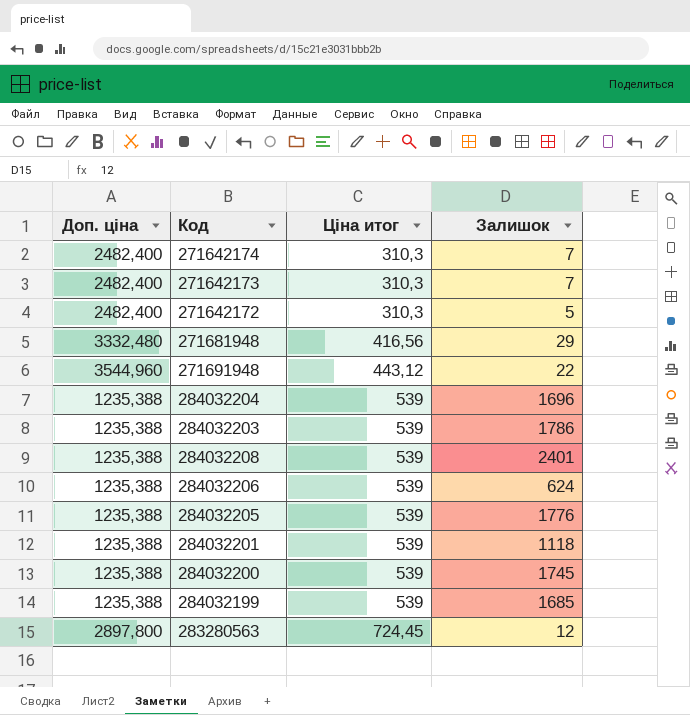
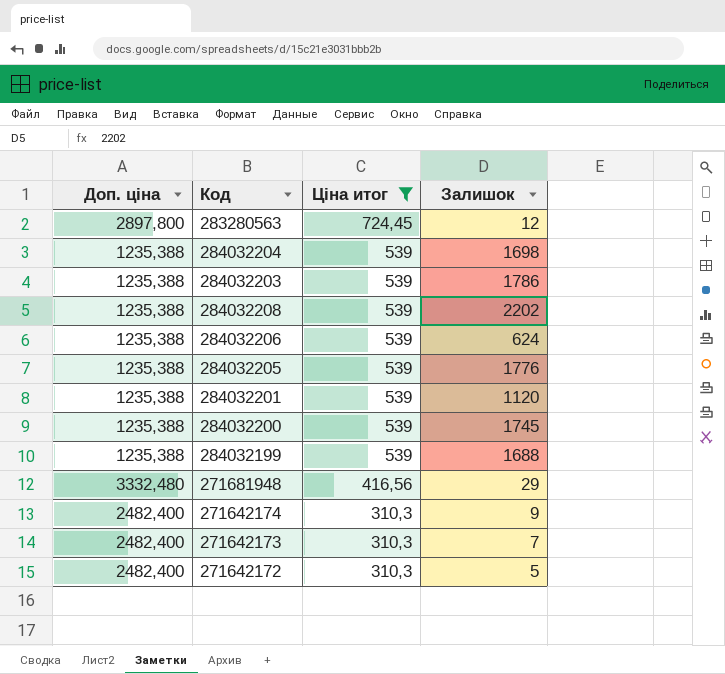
filter: none -> Ціна итог != 443,12
row order: Ціна итог ascending -> Ціна итог descending
284032204 | Залишок: 1696 -> 1698
284032208 | Залишок: 2401 -> 2202
284032201 | Залишок: 1118 -> 1120
284032199 | Залишок: 1685 -> 1688
271642174 | Залишок: 7 -> 9

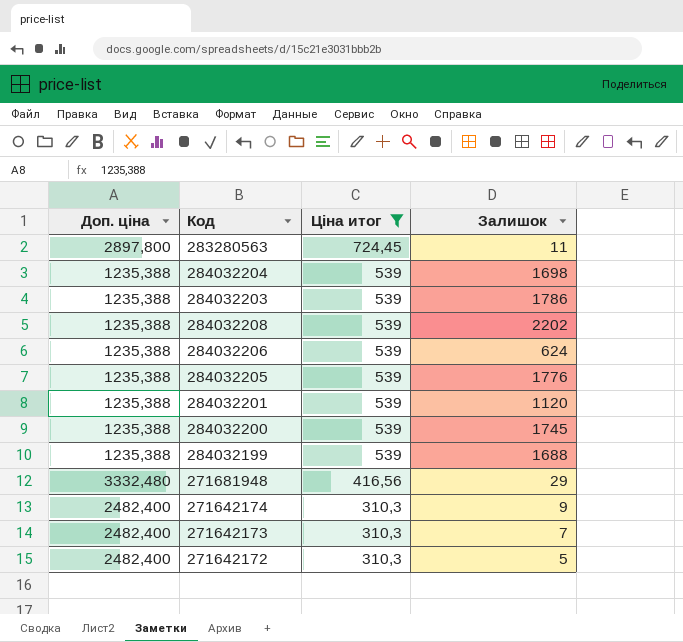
283280563 | Залишок: 12 -> 11

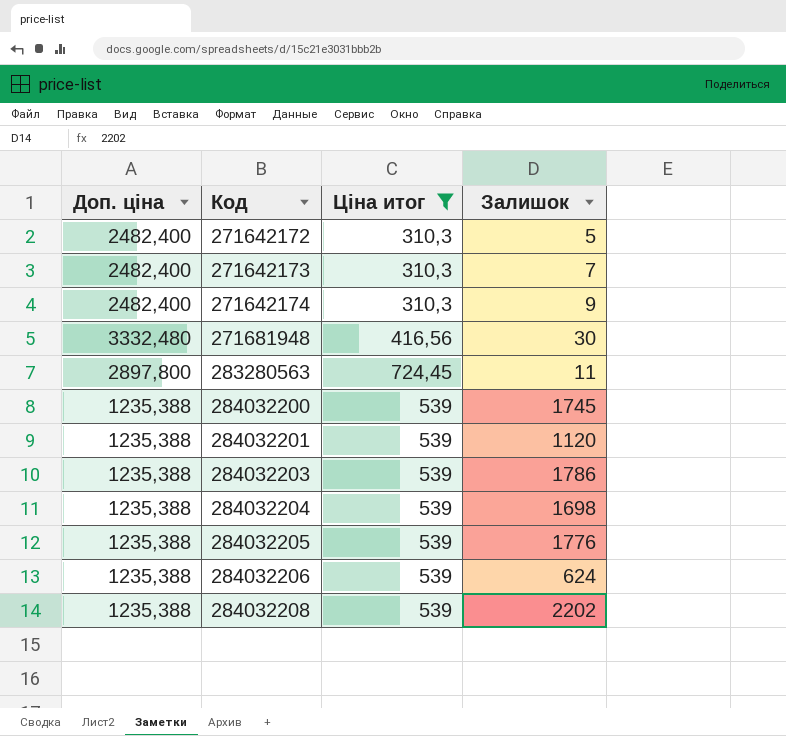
row order: Ціна итог descending -> Код ascending
row 284032199: 1235,388 | 539 | 1688 -> none
271681948 | Залишок: 29 -> 30

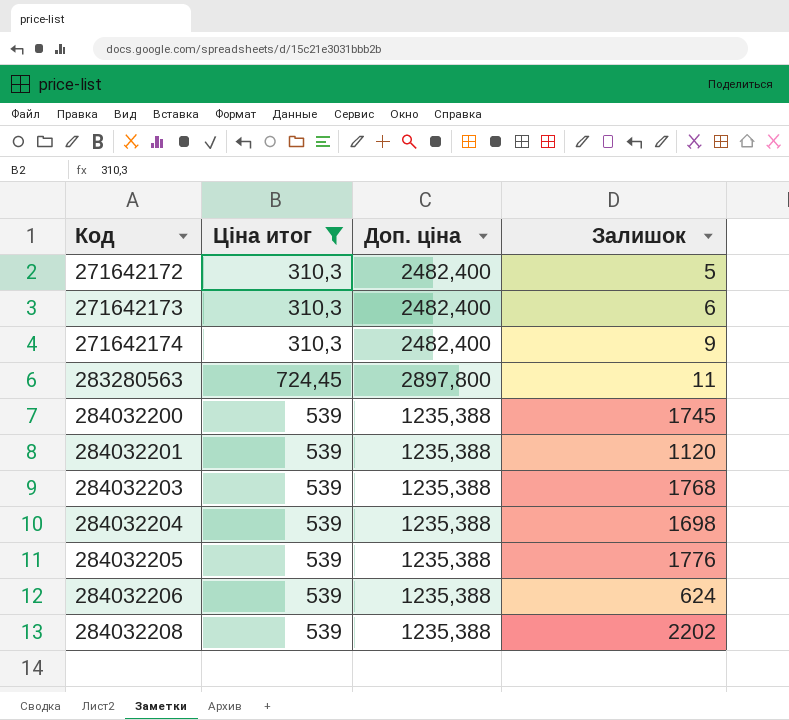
column Доп. ціна | position: 1 -> 3
row 271681948: 3332,480 | 416,56 | 30 -> none
271642173 | Залишок: 7 -> 6
284032203 | Залишок: 1786 -> 1768

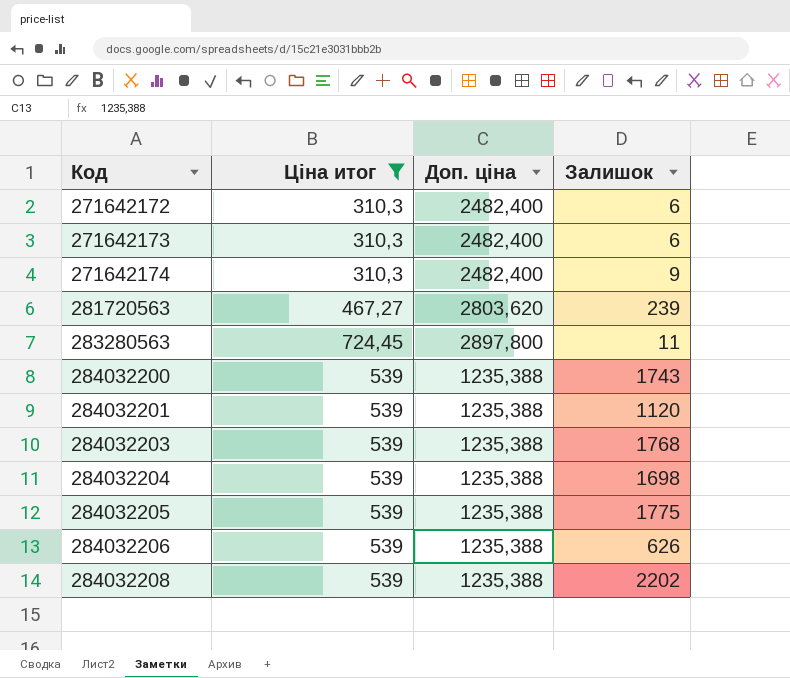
271642172 | Залишок: 5 -> 6
row 281720563: none -> 467,27 | 2803,620 | 239
284032200 | Залишок: 1745 -> 1743
284032205 | Залишок: 1776 -> 1775
284032206 | Залишок: 624 -> 626

